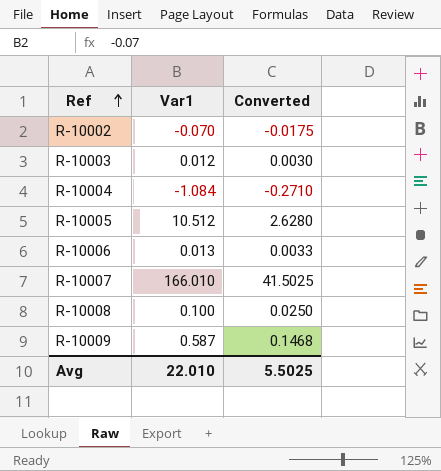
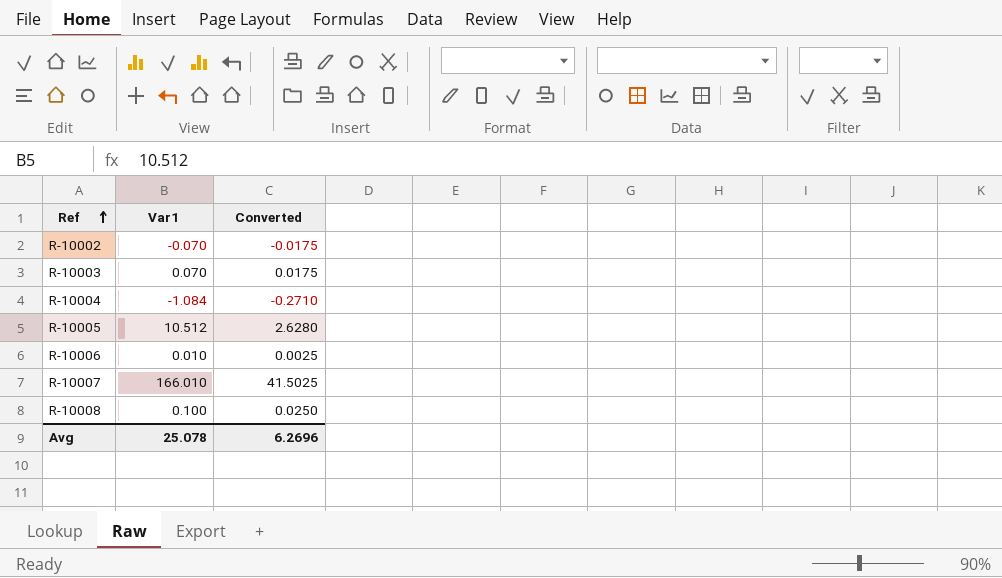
row R-10009: 0.587 | 0.1468 -> none
R-10003 | Var1: 0.012 -> 0.070
R-10003 | Converted: 0.0030 -> 0.0175
R-10006 | Var1: 0.013 -> 0.010
R-10006 | Converted: 0.0033 -> 0.0025
Avg | Var1: 22.010 -> 25.078
Avg | Converted: 5.5025 -> 6.2696

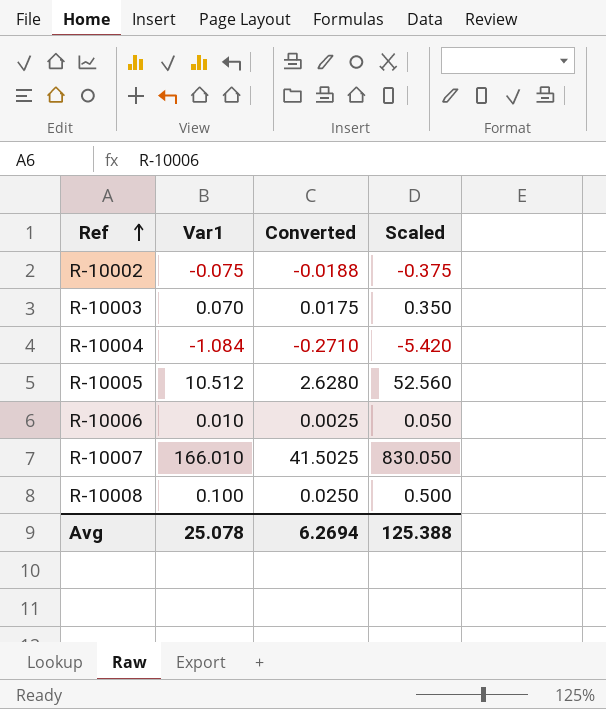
column Scaled | formula: none -> [Var1] * 5
R-10002 | Var1: -0.070 -> -0.075
R-10002 | Converted: -0.0175 -> -0.0188
Avg | Converted: 6.2696 -> 6.2694

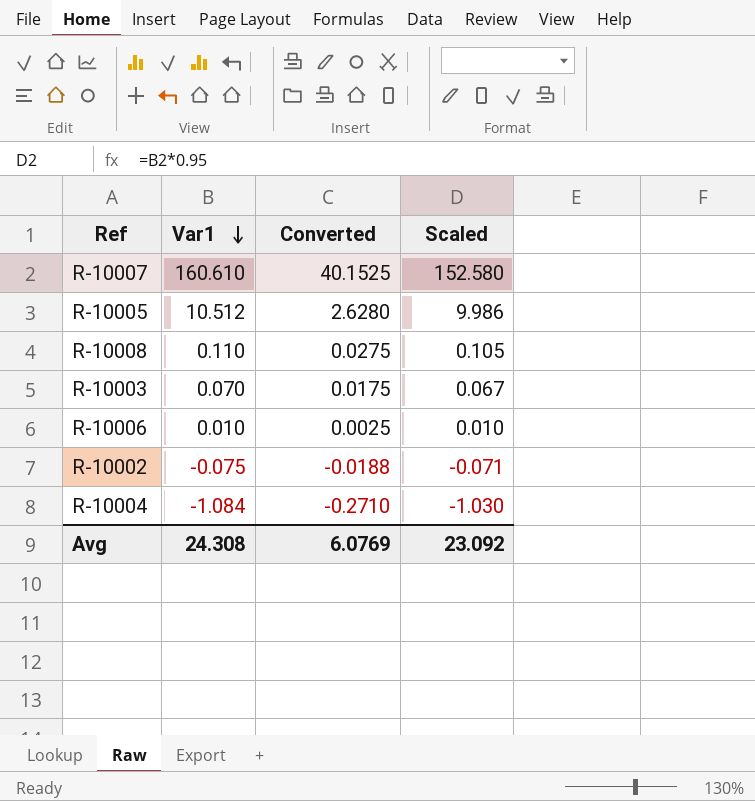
row order: Ref ascending -> Var1 descending
column Scaled | formula: [Var1] * 5 -> [Var1] * 0.95
R-10007 | Var1: 166.010 -> 160.610
R-10007 | Converted: 41.5025 -> 40.1525
R-10008 | Var1: 0.100 -> 0.110
R-10008 | Converted: 0.0250 -> 0.0275
Avg | Var1: 25.078 -> 24.308
Avg | Converted: 6.2694 -> 6.0769
Avg | Scaled: 125.388 -> 23.092

